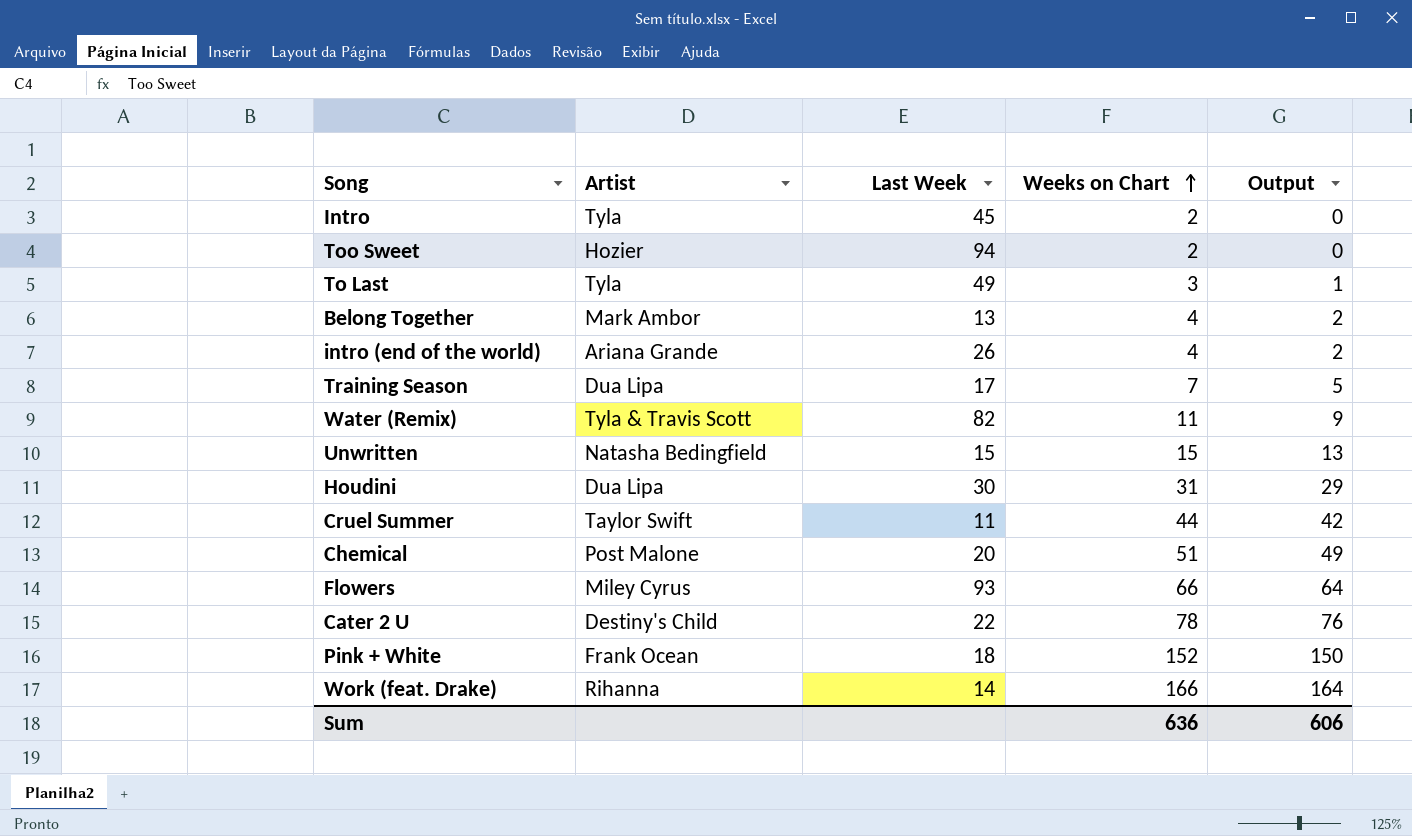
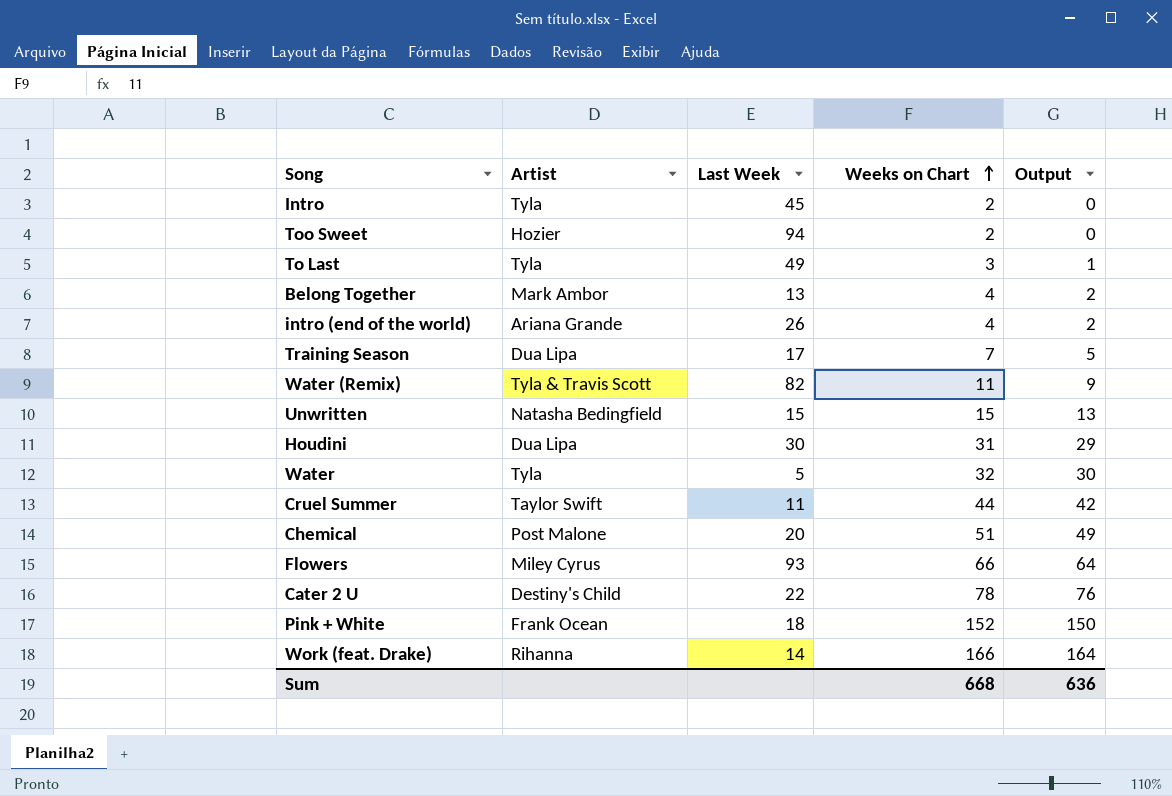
row Water: none -> Tyla | 5 | 32 | 30
Sum | Weeks on Chart: 636 -> 668
Sum | Output: 606 -> 636

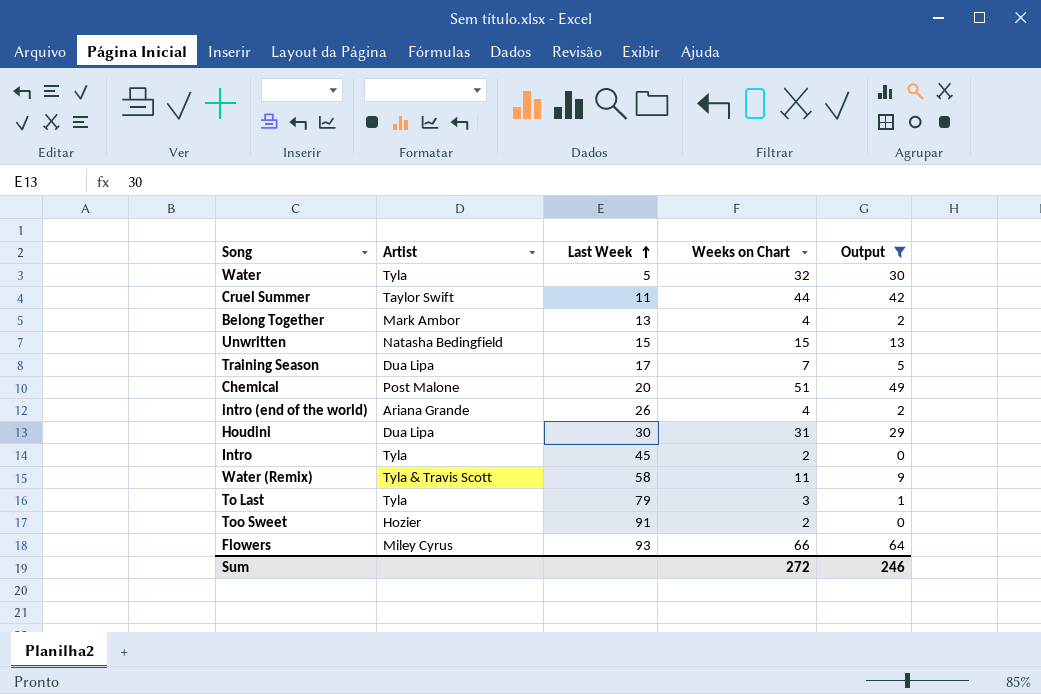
filter: none -> Output <= 64
row order: Weeks on Chart ascending -> Last Week ascending
Water (Remix) | Last Week: 82 -> 58
To Last | Last Week: 49 -> 79
Too Sweet | Last Week: 94 -> 91
Sum | Weeks on Chart: 668 -> 272
Sum | Output: 636 -> 246

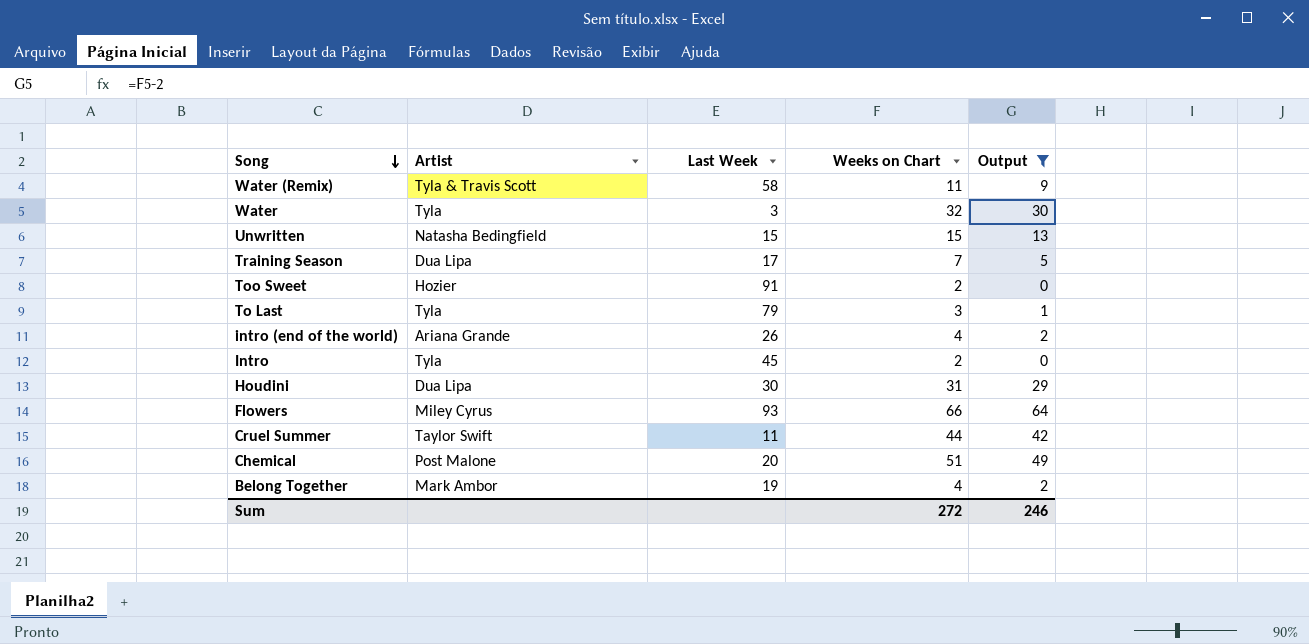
row order: Last Week ascending -> Song descending
Water | Last Week: 5 -> 3
Belong Together | Last Week: 13 -> 19

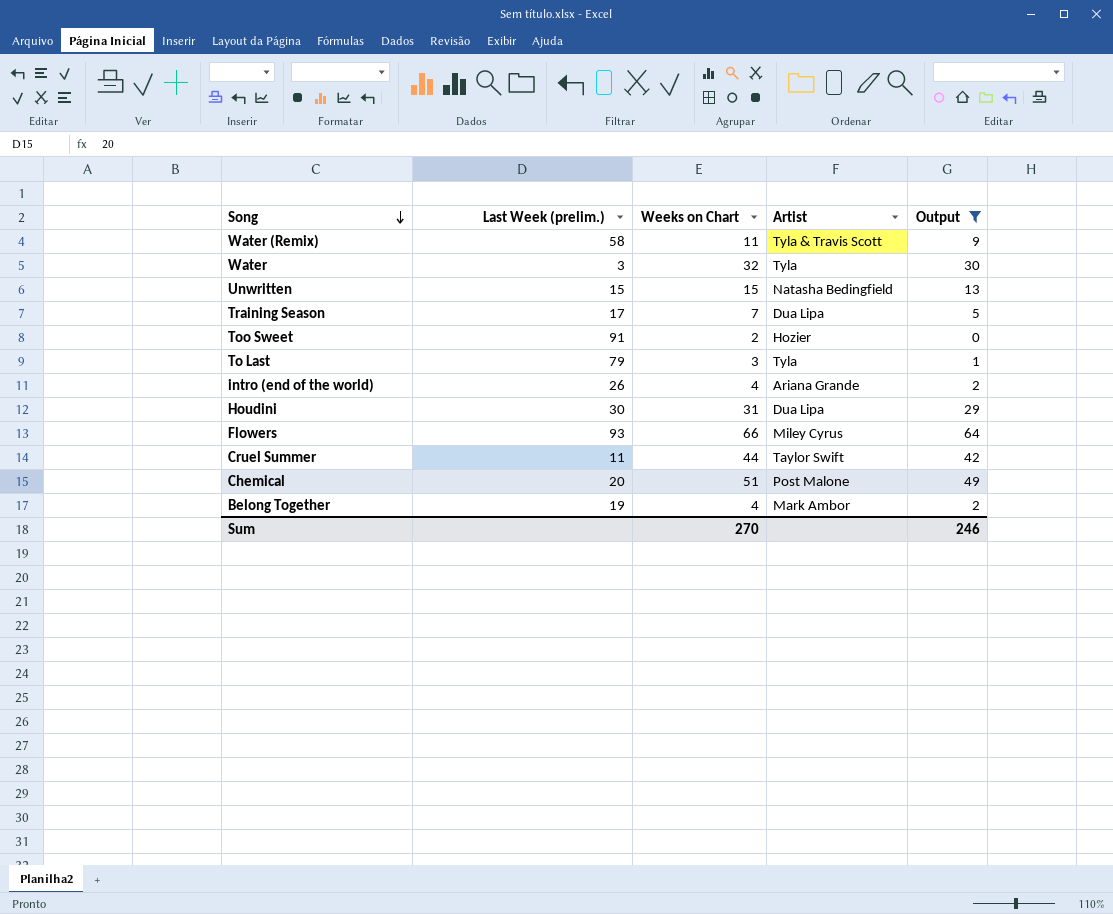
column name: Last Week -> Last Week (prelim.)
column Artist | position: 2 -> 4
row Intro: Tyla | 45 | 2 | 0 -> none
Sum | Weeks on Chart: 272 -> 270

